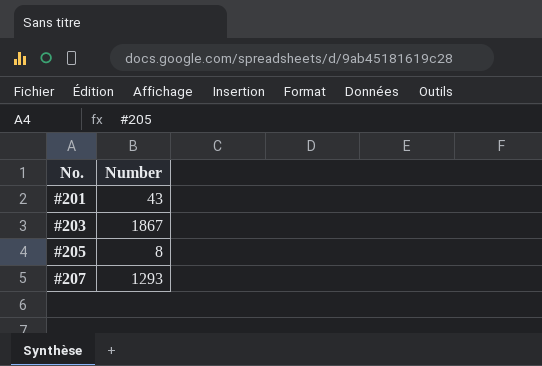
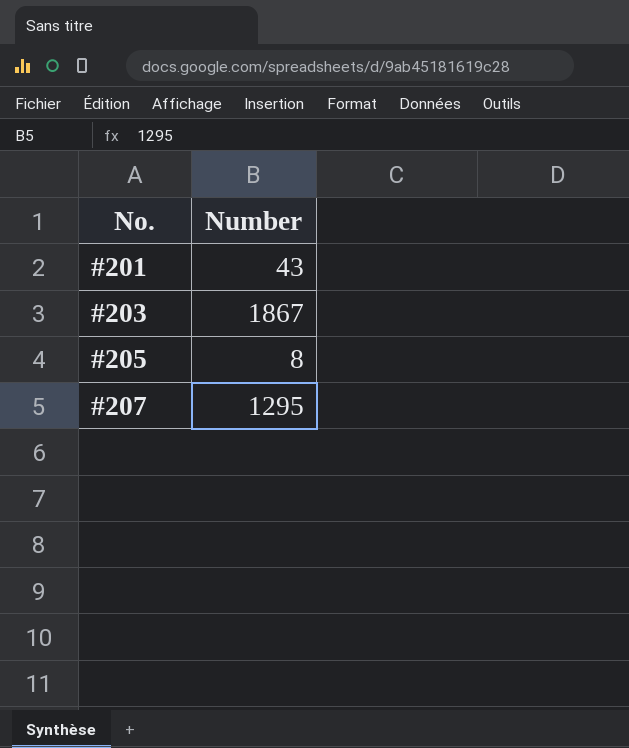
#207 | Number: 1293 -> 1295

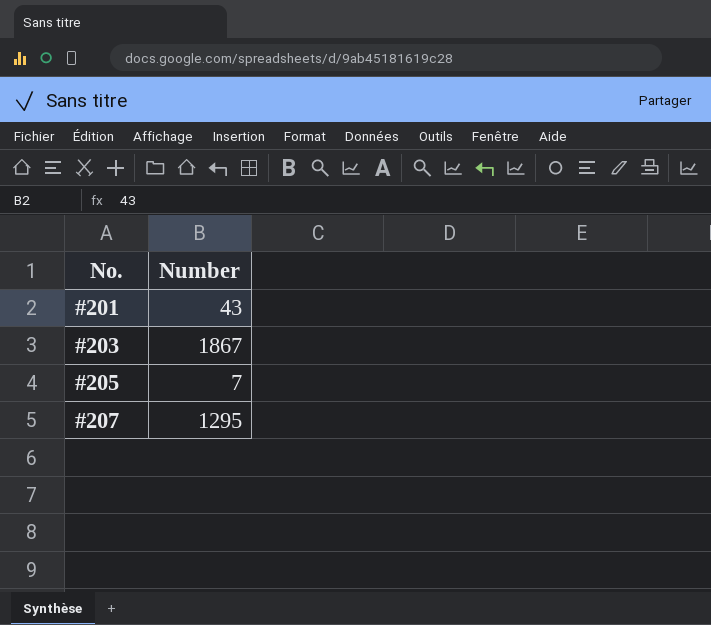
#205 | Number: 8 -> 7

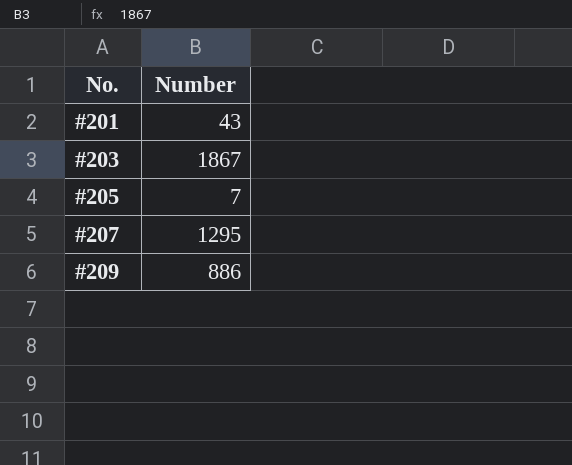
row #209: none -> 886

